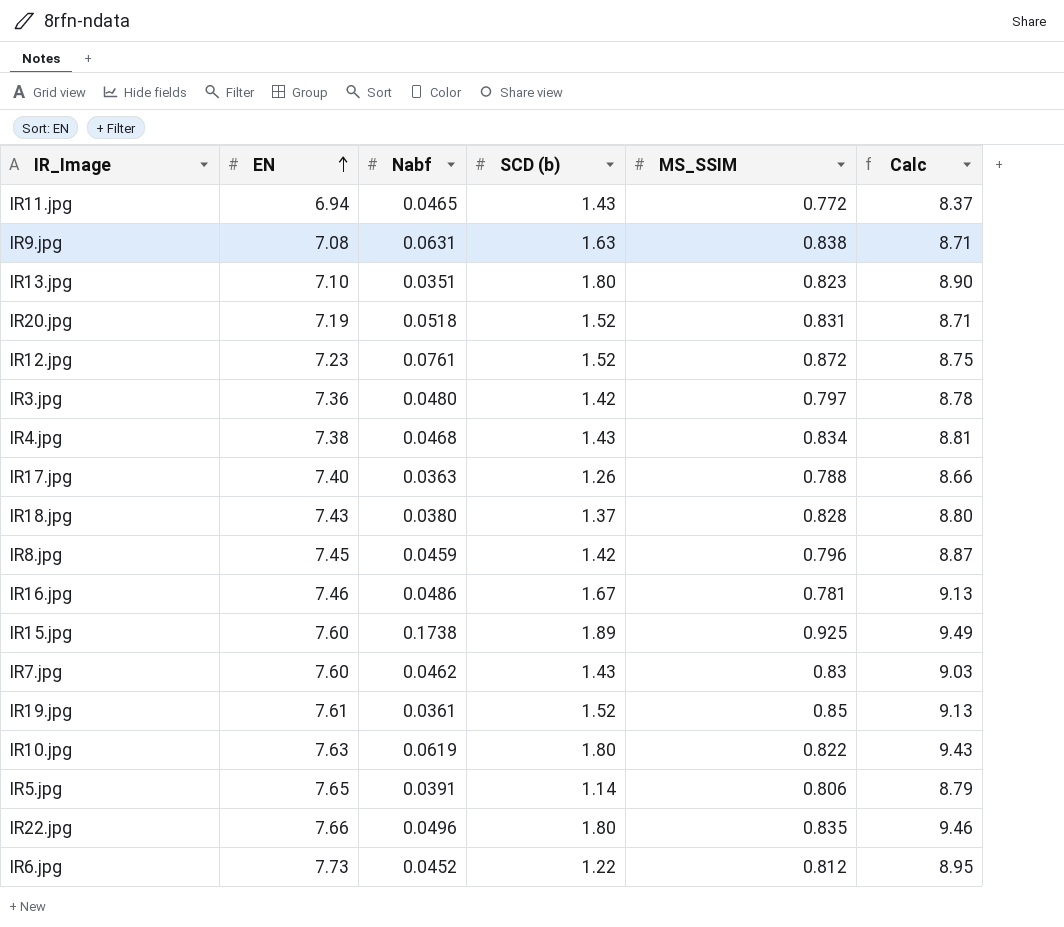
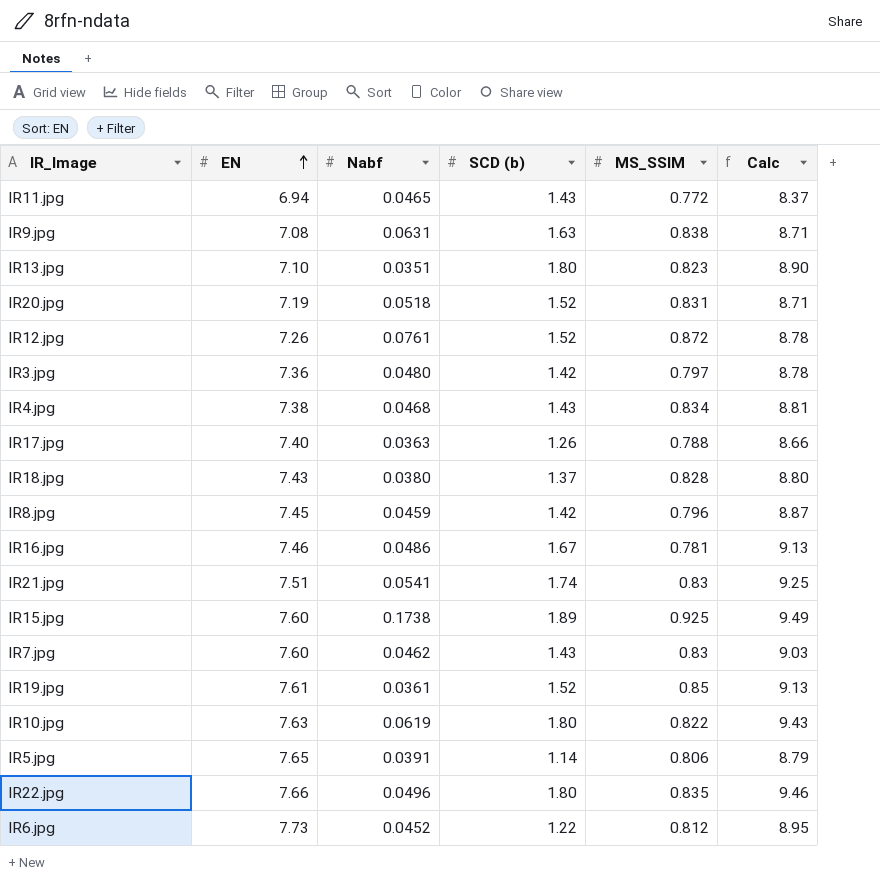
IR12.jpg | EN: 7.23 -> 7.26
IR12.jpg | Calc: 8.75 -> 8.78
row IR21.jpg: none -> 7.51 | 0.0541 | 1.74 | 0.83 | 9.25

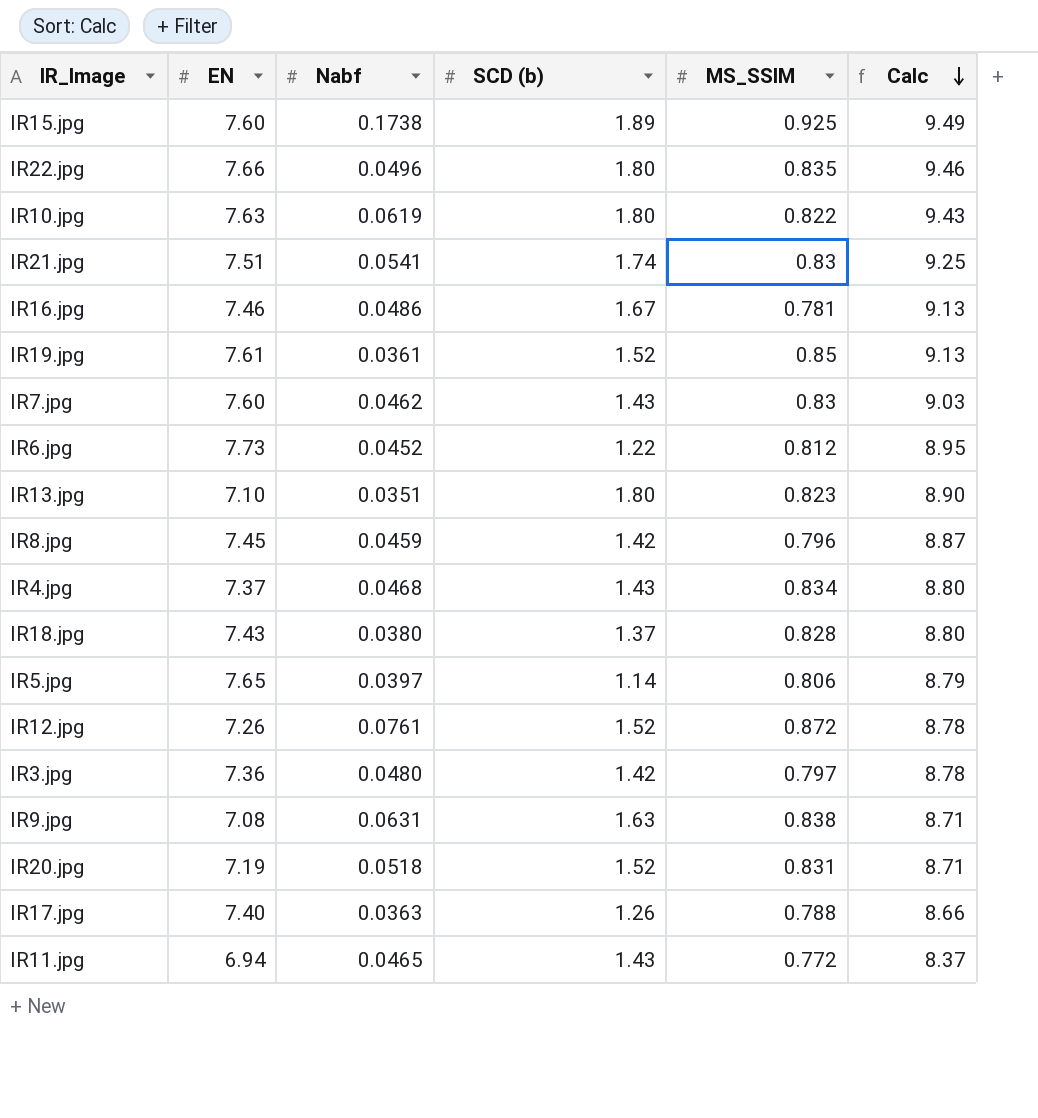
row order: EN ascending -> Calc descending
IR4.jpg | EN: 7.38 -> 7.37
IR4.jpg | Calc: 8.81 -> 8.80
IR5.jpg | Nabf: 0.0391 -> 0.0397

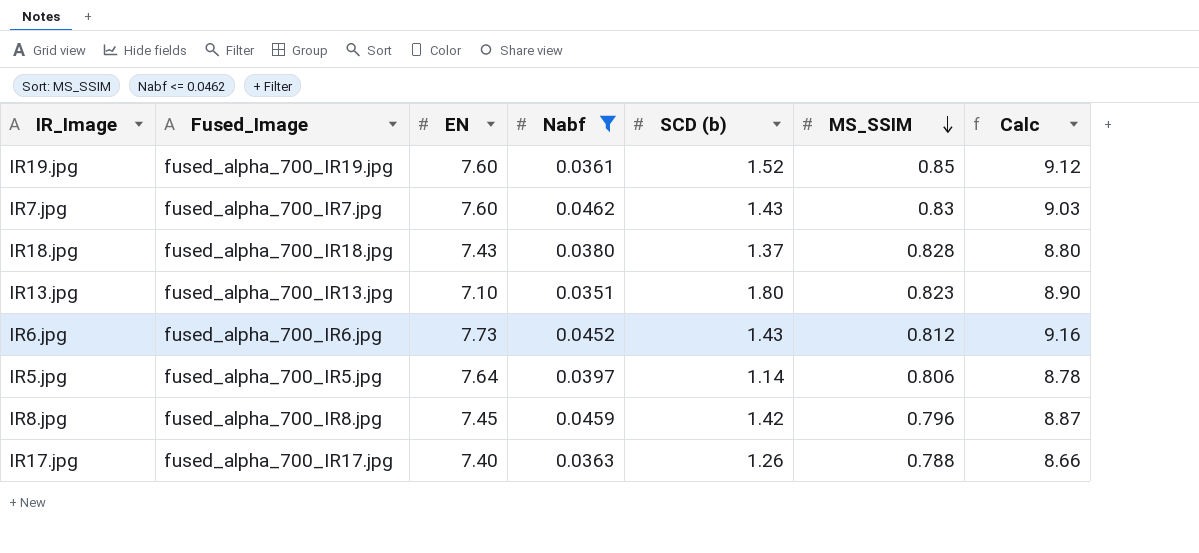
filter: none -> Nabf <= 0.0462
row order: Calc descending -> MS_SSIM descending
column Fused_Image | position: none -> 2
IR19.jpg | EN: 7.61 -> 7.60
IR19.jpg | Calc: 9.13 -> 9.12
IR6.jpg | SCD (b): 1.22 -> 1.43
IR6.jpg | Calc: 8.95 -> 9.16
IR5.jpg | EN: 7.65 -> 7.64
IR5.jpg | Calc: 8.79 -> 8.78

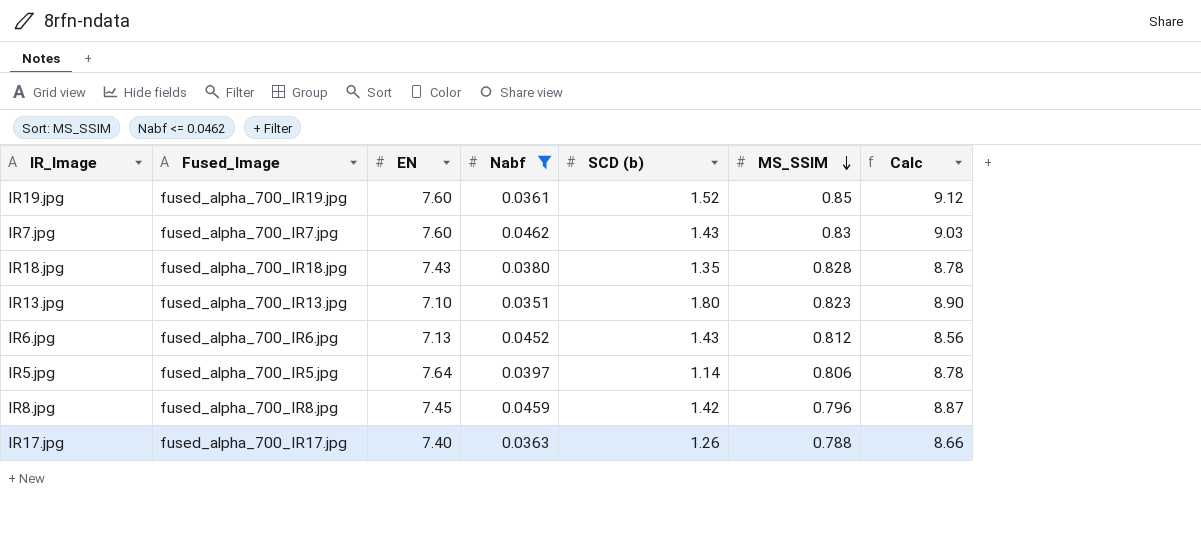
IR18.jpg | SCD (b): 1.37 -> 1.35
IR18.jpg | Calc: 8.80 -> 8.78
IR6.jpg | EN: 7.73 -> 7.13
IR6.jpg | Calc: 9.16 -> 8.56

